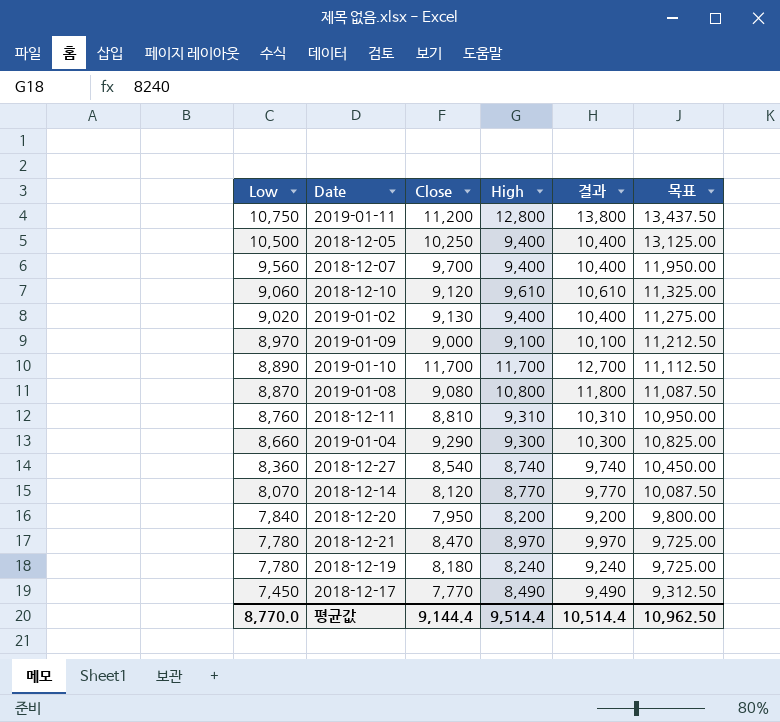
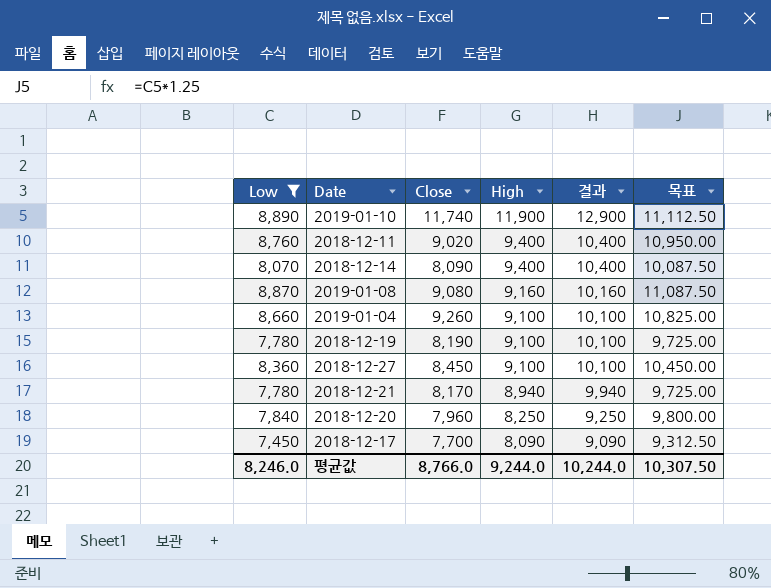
filter: none -> Low <= 8,890
row order: Low descending -> High descending
2019-01-10 | Close: 11,700 -> 11,740
2019-01-10 | High: 11,700 -> 11,900
2019-01-10 | 결과: 12,700 -> 12,900
2018-12-11 | Close: 8,810 -> 9,020
2018-12-11 | High: 9,310 -> 9,400
2018-12-11 | 결과: 10,310 -> 10,400
2018-12-14 | Close: 8,120 -> 8,090
2018-12-14 | High: 8,770 -> 9,400
2018-12-14 | 결과: 9,770 -> 10,400
2019-01-08 | High: 10,800 -> 9,160
2019-01-08 | 결과: 11,800 -> 10,160
2019-01-04 | Close: 9,290 -> 9,260
2019-01-04 | High: 9,300 -> 9,100
2019-01-04 | 결과: 10,300 -> 10,100
2018-12-19 | Close: 8,180 -> 8,190
2018-12-19 | High: 8,240 -> 9,100
2018-12-19 | 결과: 9,240 -> 10,100
2018-12-27 | Close: 8,540 -> 8,450
2018-12-27 | High: 8,740 -> 9,100
2018-12-27 | 결과: 9,740 -> 10,100
2018-12-21 | Close: 8,470 -> 8,170
2018-12-21 | High: 8,970 -> 8,940
2018-12-21 | 결과: 9,970 -> 9,940
2018-12-20 | Close: 7,950 -> 7,960
2018-12-20 | High: 8,200 -> 8,250
2018-12-20 | 결과: 9,200 -> 9,250
2018-12-17 | Close: 7,770 -> 7,700
2018-12-17 | High: 8,490 -> 8,090
2018-12-17 | 결과: 9,490 -> 9,090
평균값 | Low: 8,770.0 -> 8,246.0
평균값 | Close: 9,144.4 -> 8,766.0
평균값 | High: 9,514.4 -> 9,244.0
평균값 | 결과: 10,514.4 -> 10,244.0
평균값 | 목표: 10,962.50 -> 10,307.50

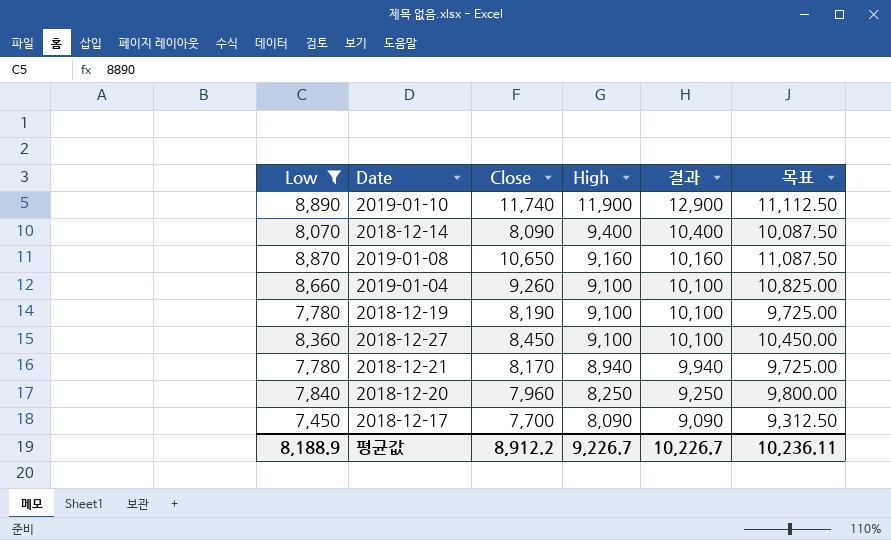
row 2018-12-11: 8,760 | 9,020 | 9,400 | 10,400 | 10,950.00 -> none
2019-01-08 | Close: 9,080 -> 10,650
평균값 | Low: 8,246.0 -> 8,188.9
평균값 | Close: 8,766.0 -> 8,912.2
평균값 | High: 9,244.0 -> 9,226.7
평균값 | 결과: 10,244.0 -> 10,226.7
평균값 | 목표: 10,307.50 -> 10,236.11

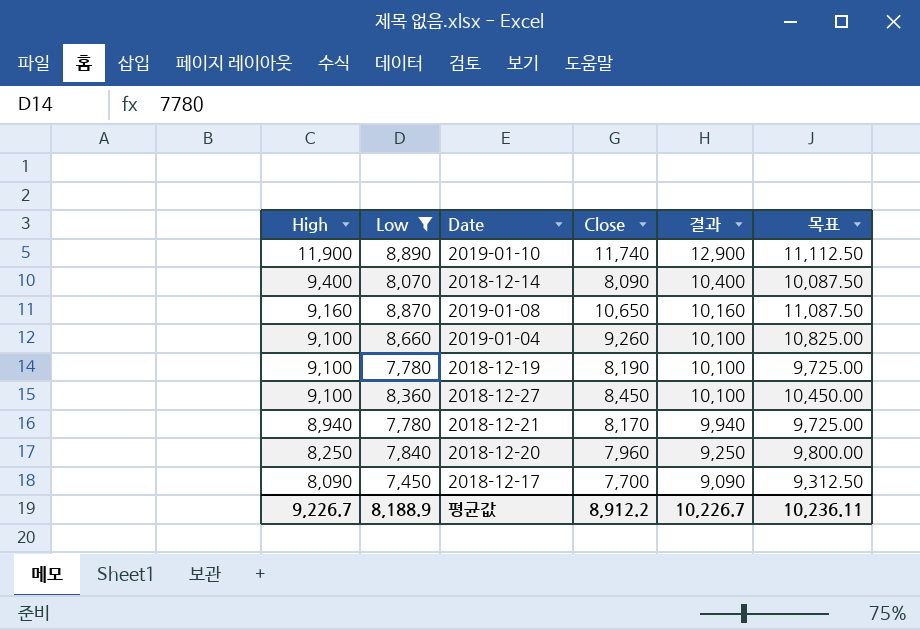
column High | position: 4 -> 1

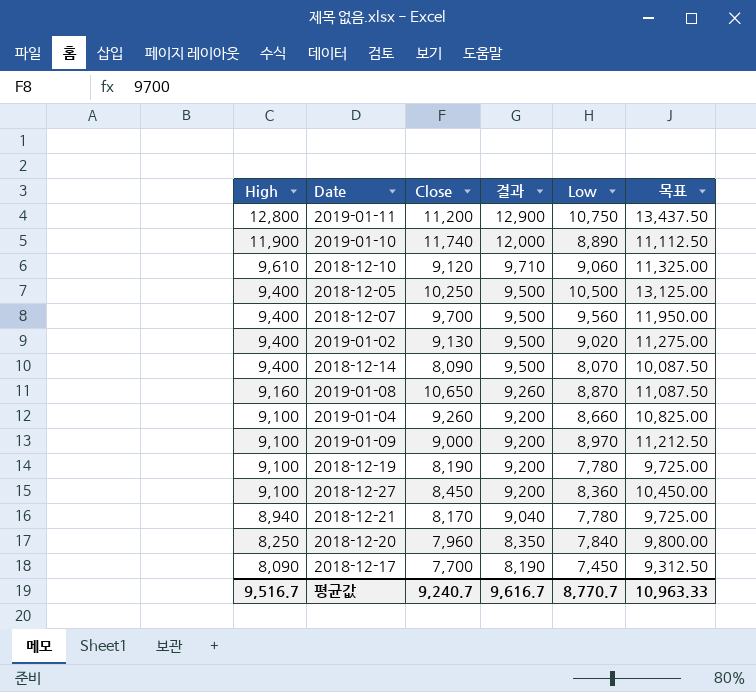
filter: Low <= 8,890 -> none
column 결과 | formula: [High] + 1000 -> [High] + 100
column Low | position: 2 -> 5
평균값 | High: 9,226.7 -> 9,516.7
평균값 | Close: 8,912.2 -> 9,240.7
평균값 | 결과: 10,226.7 -> 9,616.7
평균값 | Low: 8,188.9 -> 8,770.7
평균값 | 목표: 10,236.11 -> 10,963.33

